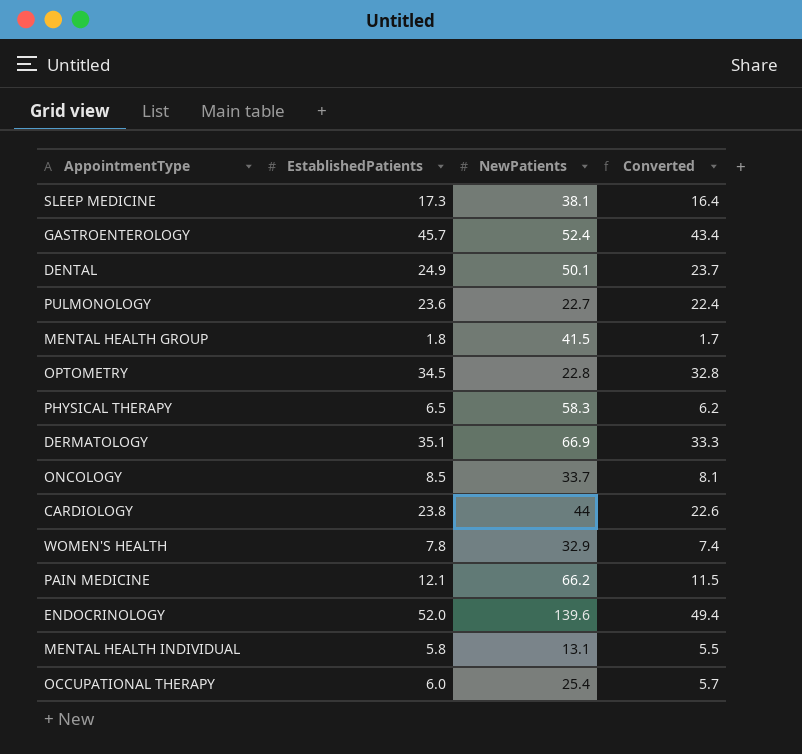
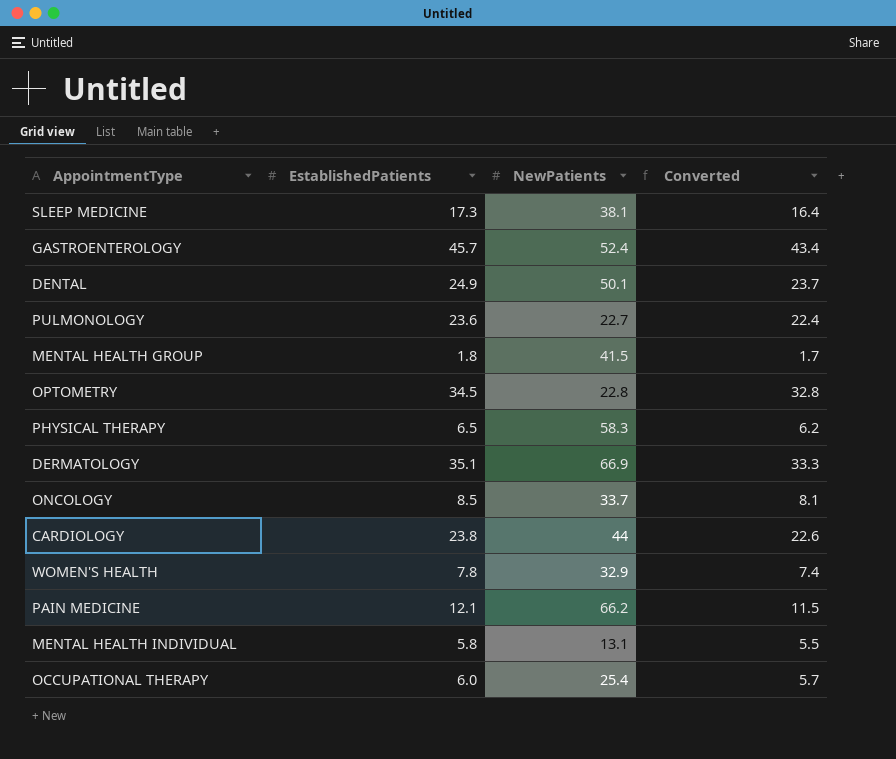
row ENDOCRINOLOGY: 52.0 | 139.6 | 49.4 -> none

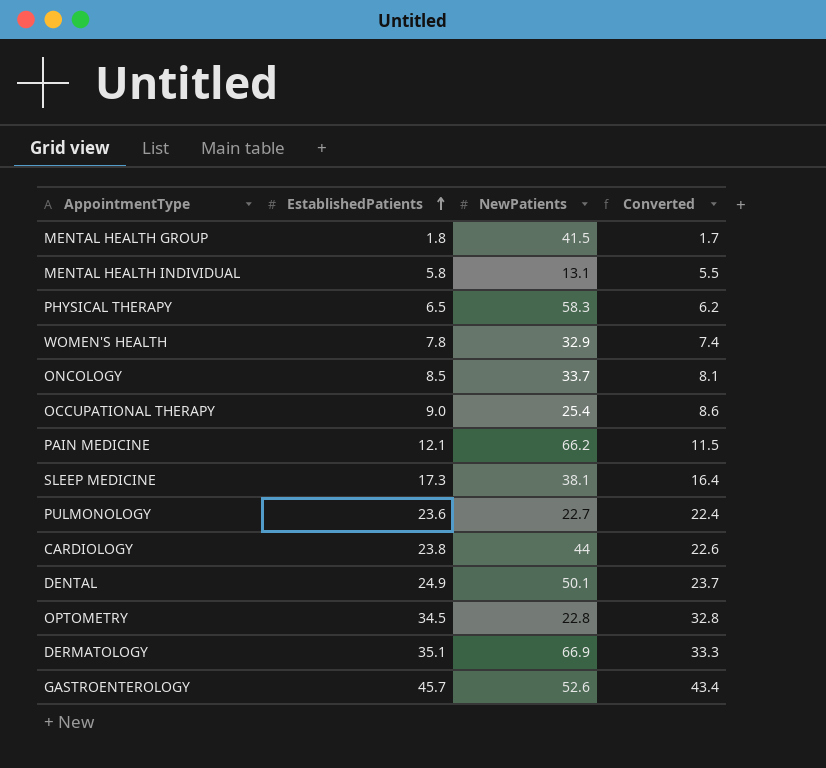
row order: none -> EstablishedPatients ascending
OCCUPATIONAL THERAPY | EstablishedPatients: 6.0 -> 9.0
OCCUPATIONAL THERAPY | Converted: 5.7 -> 8.6
GASTROENTEROLOGY | NewPatients: 52.4 -> 52.6

